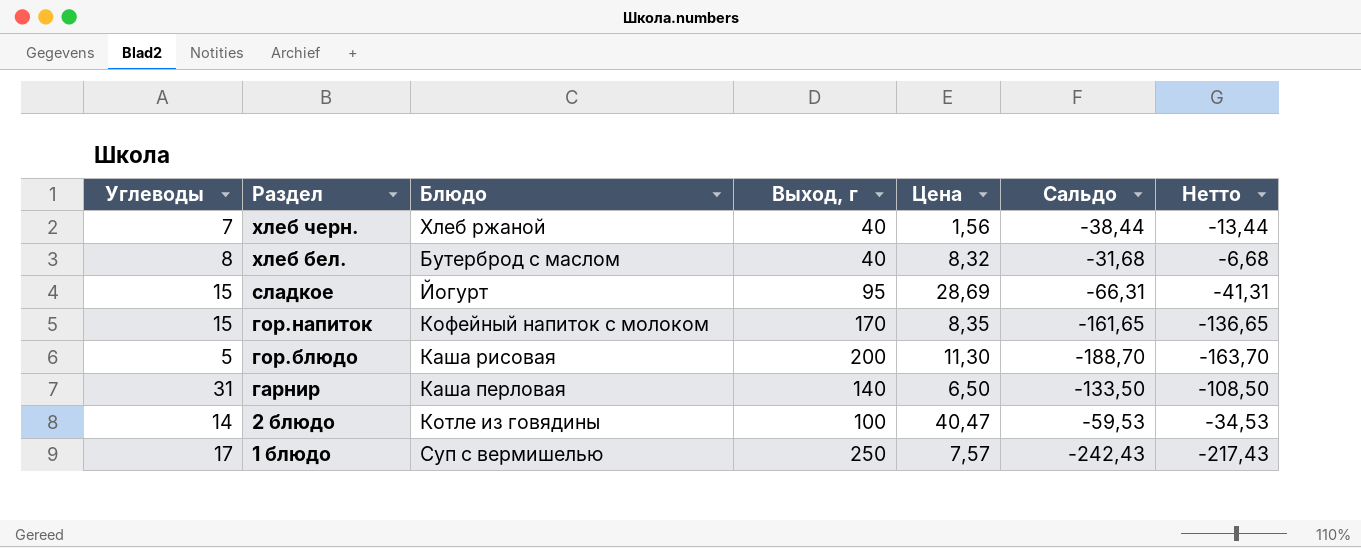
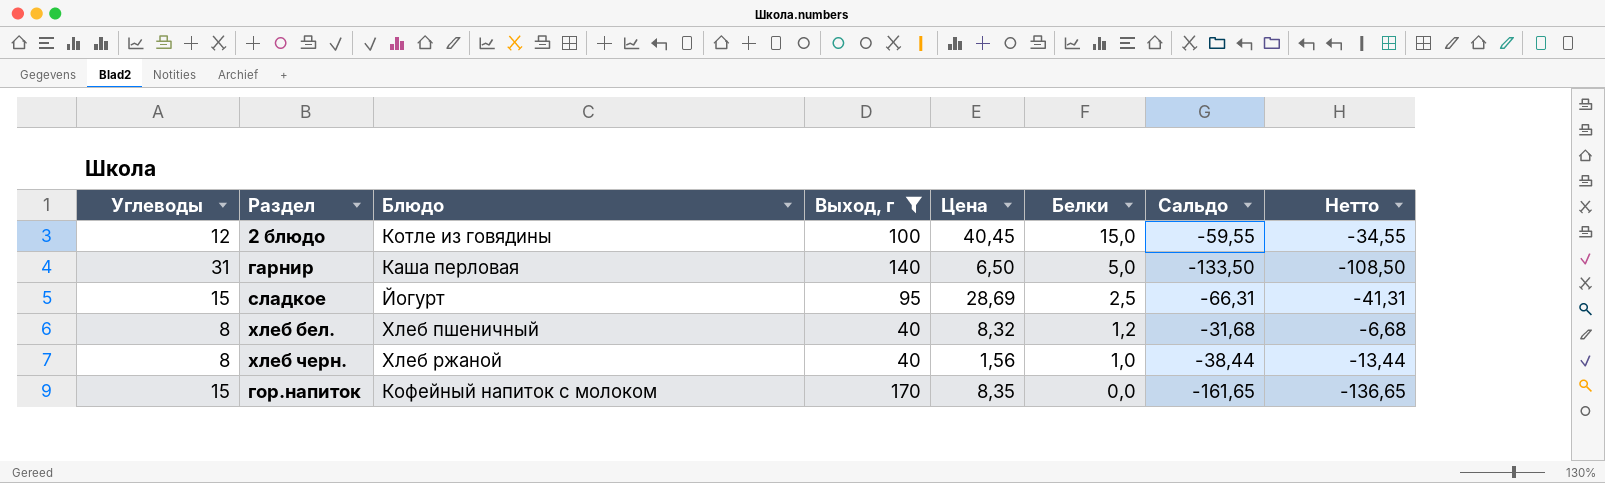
filter: none -> Выход, г <= 170
row order: Раздел descending -> Белки descending
column Белки | position: none -> 6
2 блюдо | Углеводы: 14 -> 12
2 блюдо | Цена: 40,47 -> 40,45
2 блюдо | Сальдо: -59,53 -> -59,55
2 блюдо | Нетто: -34,53 -> -34,55
хлеб бел. | Блюдо: Бутерброд с маслом -> Хлеб пшеничный
хлеб черн. | Углеводы: 7 -> 8

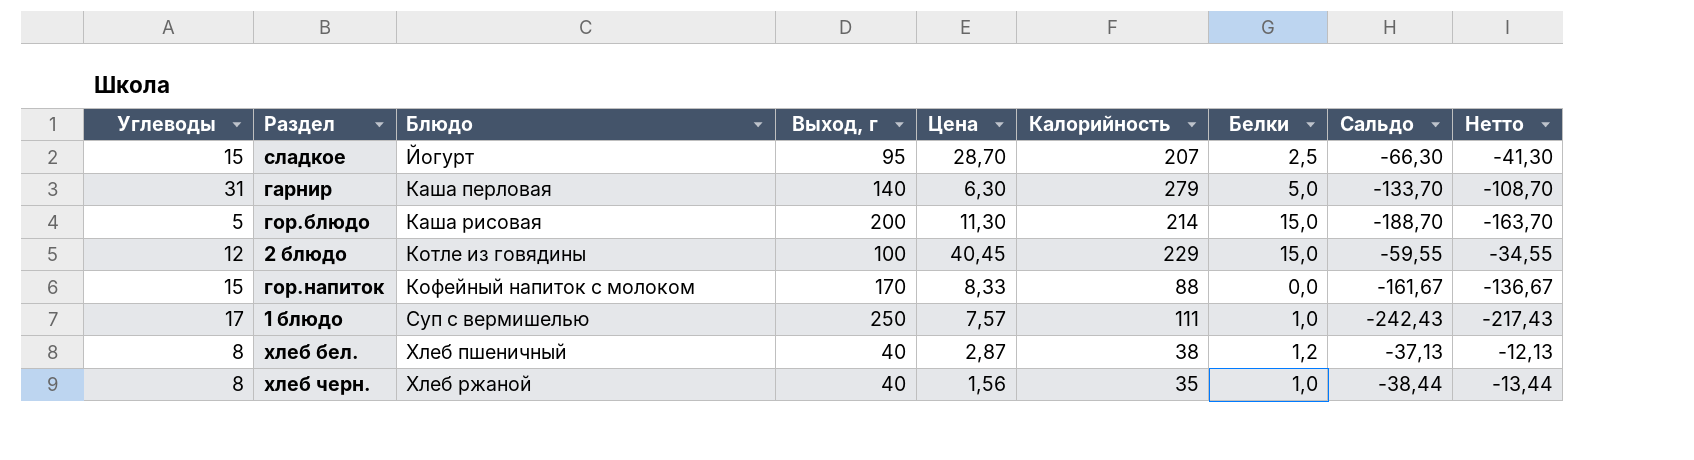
filter: Выход, г <= 170 -> none
row order: Белки descending -> Блюдо ascending
column Калорийность | position: none -> 6
сладкое | Цена: 28,69 -> 28,70
сладкое | Сальдо: -66,31 -> -66,30
сладкое | Нетто: -41,31 -> -41,30
гарнир | Цена: 6,50 -> 6,30
гарнир | Сальдо: -133,50 -> -133,70
гарнир | Нетто: -108,50 -> -108,70
гор.напиток | Цена: 8,35 -> 8,33
гор.напиток | Сальдо: -161,65 -> -161,67
гор.напиток | Нетто: -136,65 -> -136,67
хлеб бел. | Цена: 8,32 -> 2,87
хлеб бел. | Сальдо: -31,68 -> -37,13
хлеб бел. | Нетто: -6,68 -> -12,13

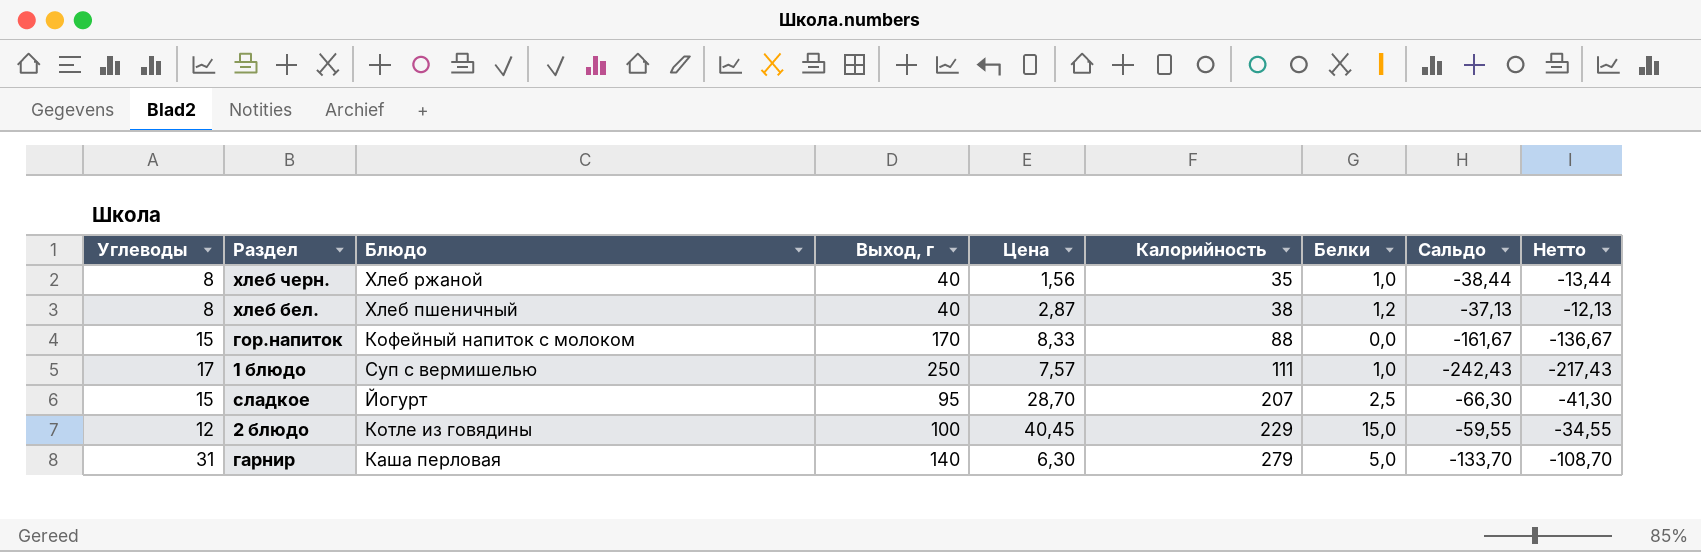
row order: Блюдо ascending -> Калорийность ascending
row гор.блюдо: 5 | Каша рисовая | 200 | 11,30 | 214 | 15,0 | -188,70 | -163,70 -> none

